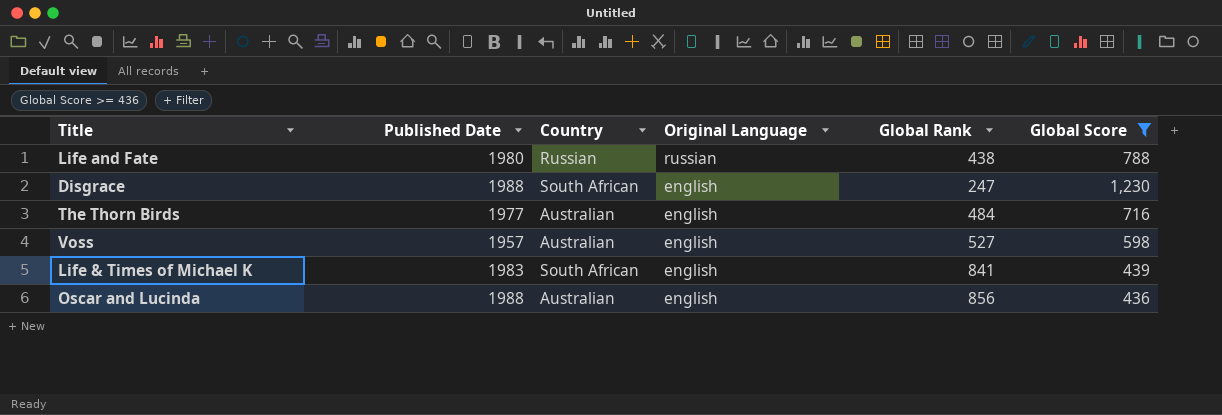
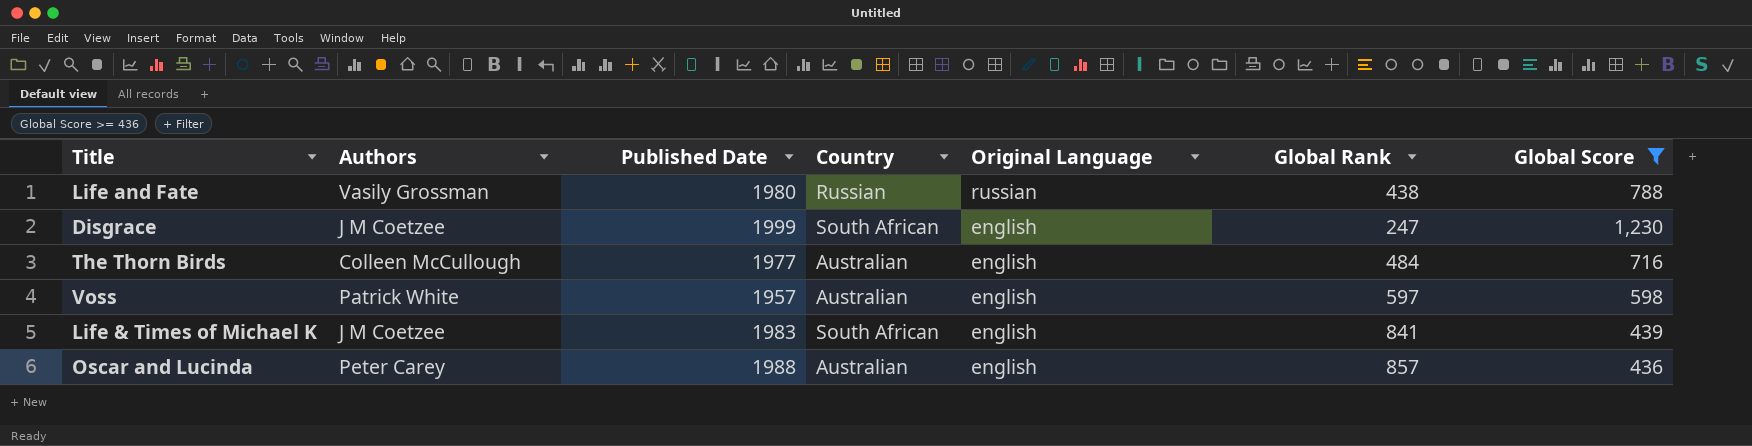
column Authors | position: none -> 2
Disgrace | Published Date: 1988 -> 1999
Voss | Global Rank: 527 -> 597
Oscar and Lucinda | Global Rank: 856 -> 857

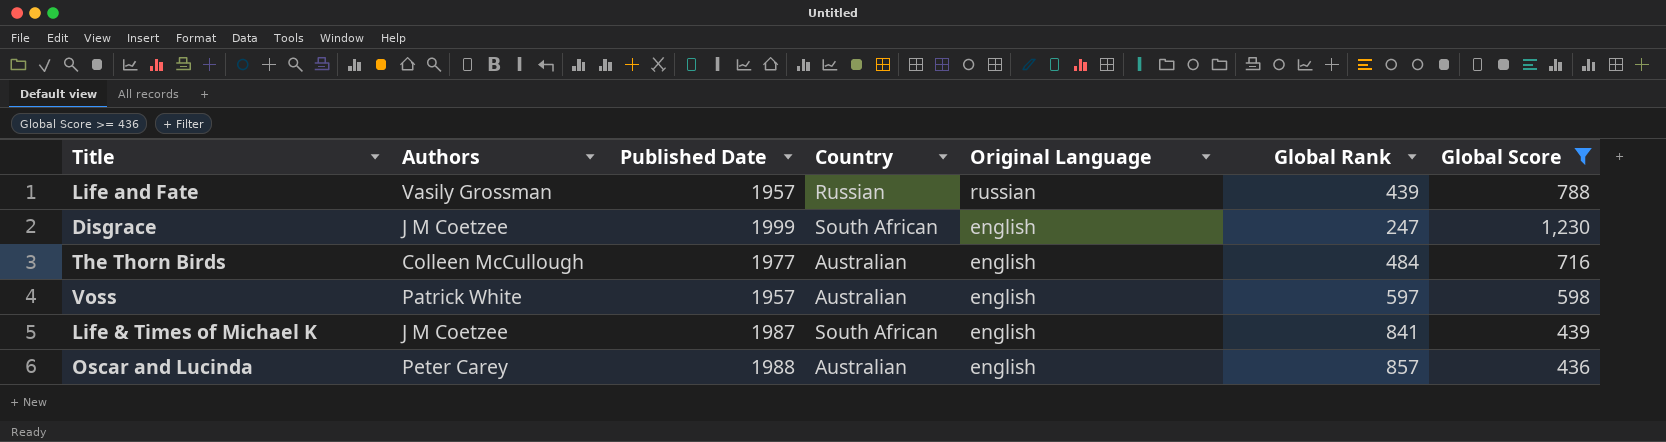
Life and Fate | Published Date: 1980 -> 1957
Life and Fate | Global Rank: 438 -> 439
Life & Times of Michael K | Published Date: 1983 -> 1987

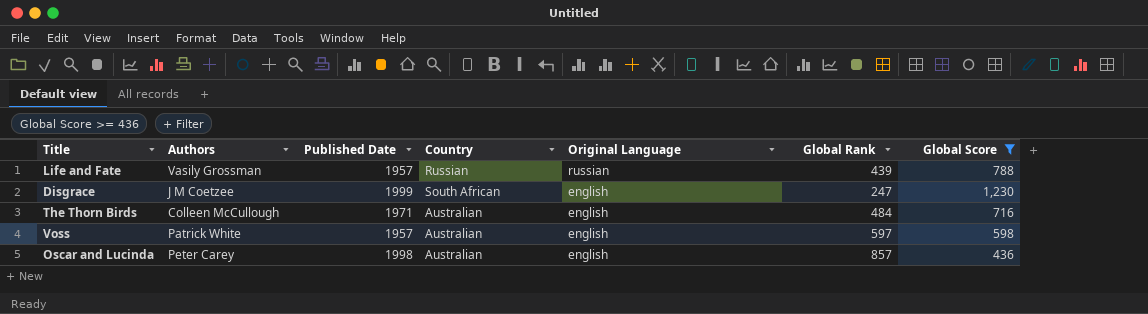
row Life & Times of Michael K: J M Coetzee | 1987 | South African | english | 841 | 439 -> none
The Thorn Birds | Published Date: 1977 -> 1971
Oscar and Lucinda | Published Date: 1988 -> 1998

